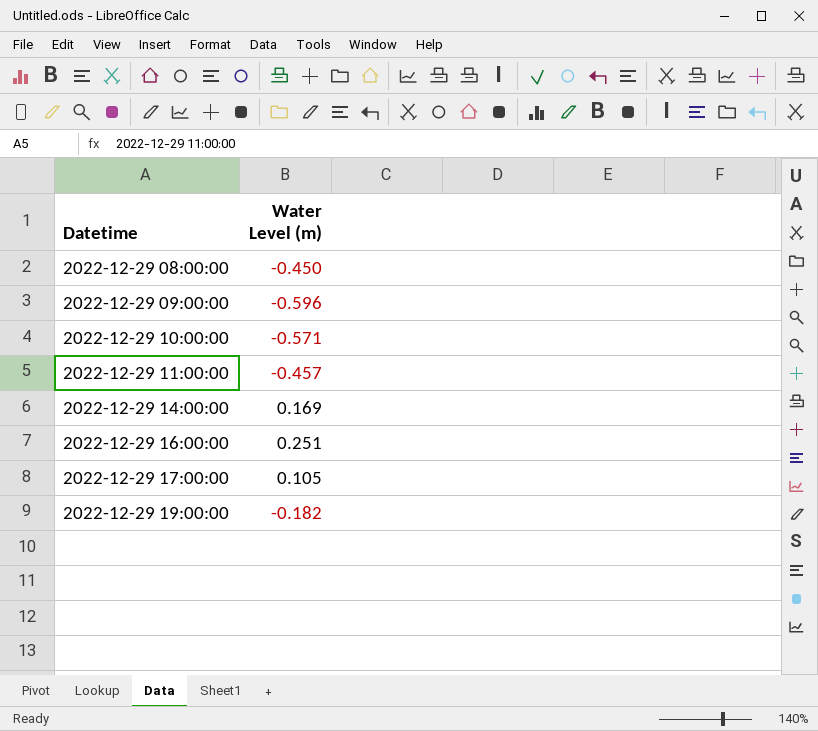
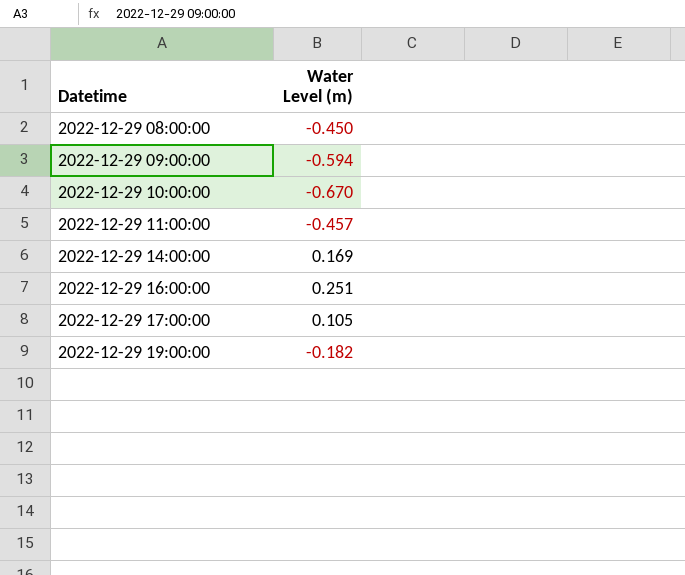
2022-12-29 09:00:00 | Water Level (m): -0.596 -> -0.594
2022-12-29 10:00:00 | Water Level (m): -0.571 -> -0.670

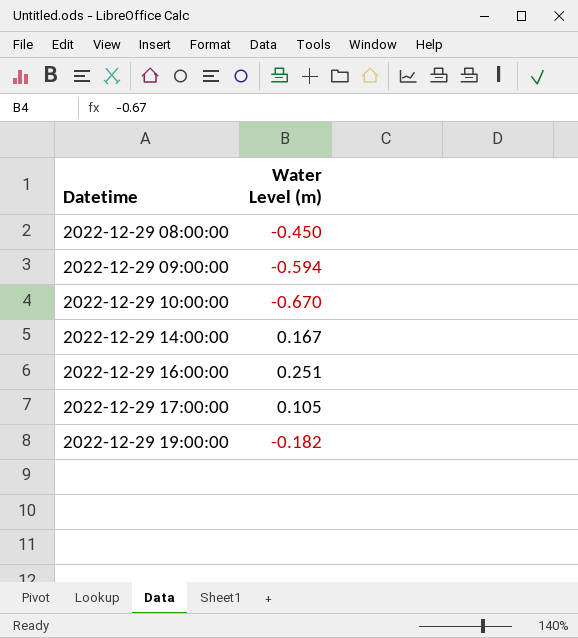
row 2022-12-29 11:00:00: -0.457 -> none
2022-12-29 14:00:00 | Water Level (m): 0.169 -> 0.167

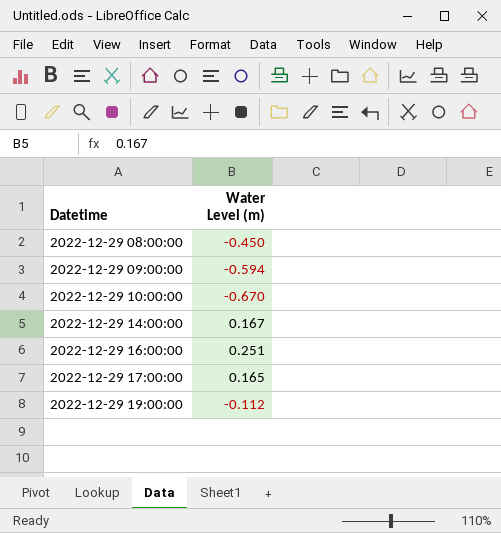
2022-12-29 17:00:00 | Water Level (m): 0.105 -> 0.165
2022-12-29 19:00:00 | Water Level (m): -0.182 -> -0.112

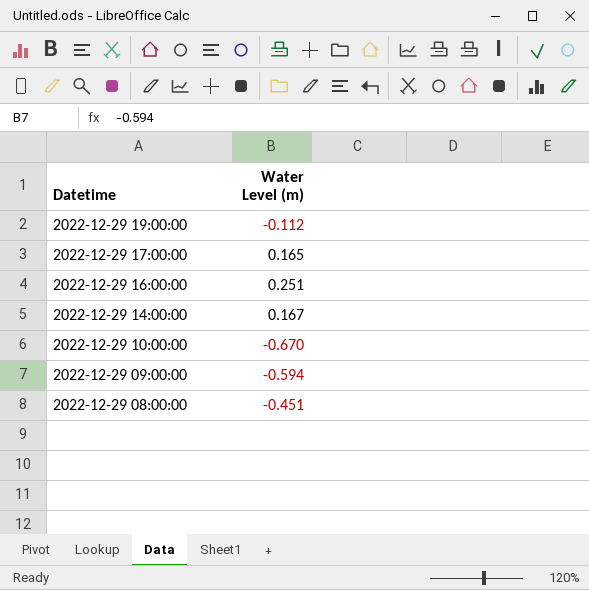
row order: Datetime ascending -> Datetime descending
2022-12-29 08:00:00 | Water Level (m): -0.450 -> -0.451

